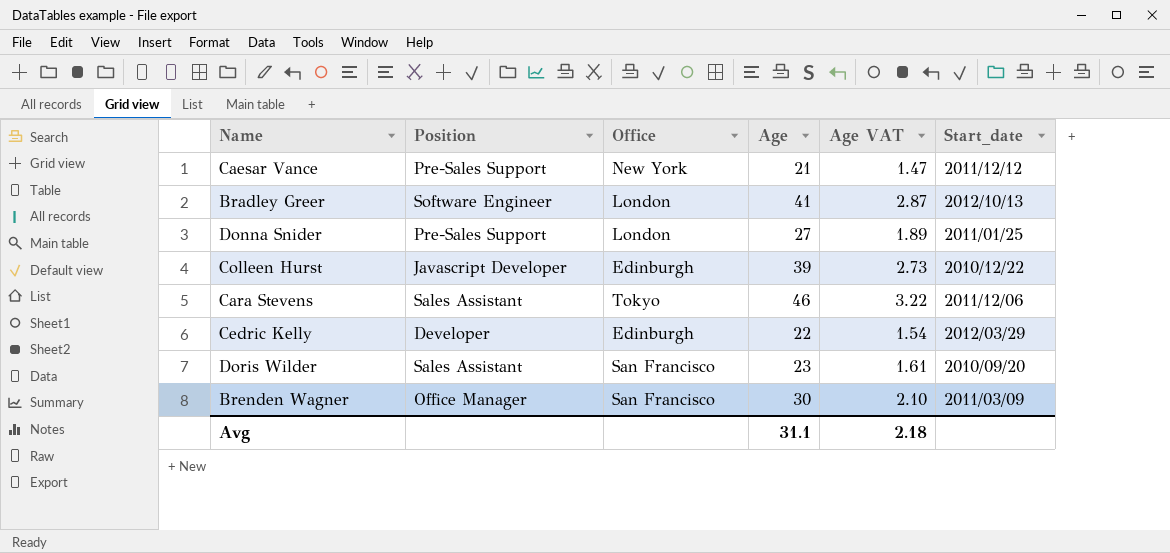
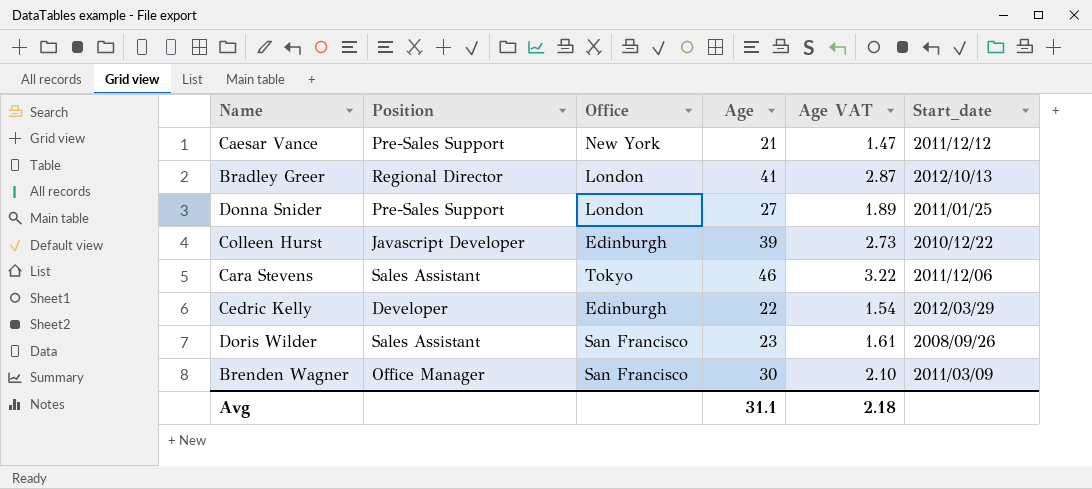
Bradley Greer | Position: Software Engineer -> Regional Director
Doris Wilder | Start_date: 2010/09/20 -> 2008/09/26

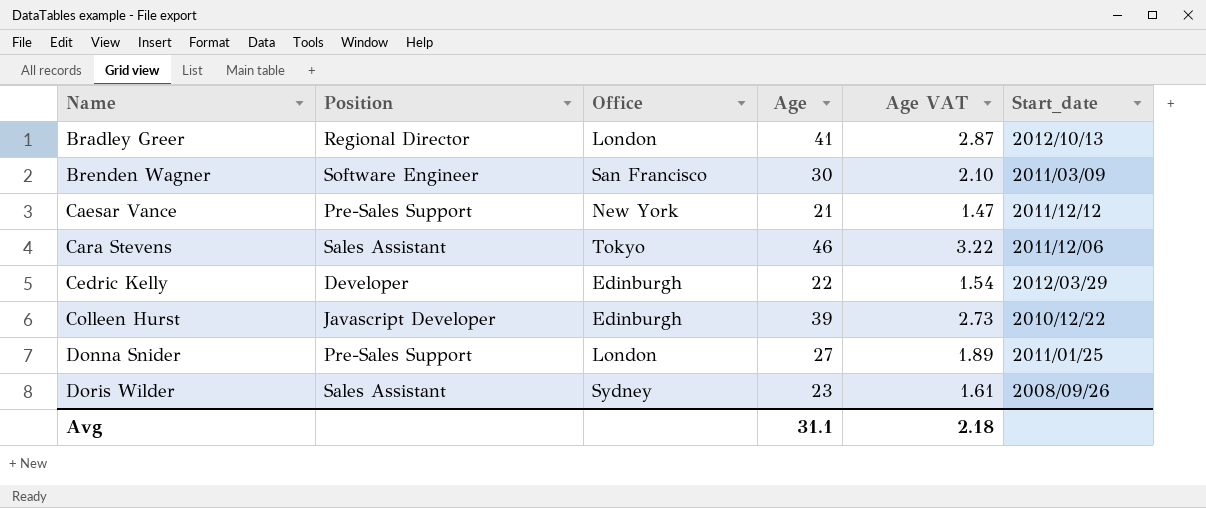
row order: none -> Name ascending
Brenden Wagner | Position: Office Manager -> Software Engineer
Doris Wilder | Office: San Francisco -> Sydney

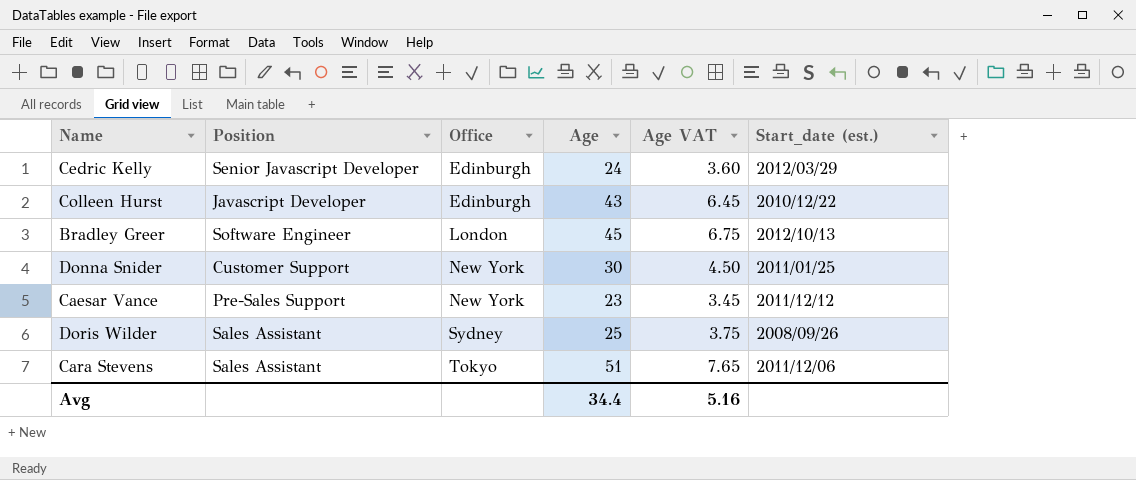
row order: Name ascending -> Office ascending
column Age VAT | formula: [Age] * 0.07 -> [Age] * 0.15
column name: Start_date -> Start_date (est.)
row Brenden Wagner: Software Engineer | San Francisco | 30 | 2.10 | 2011/03/09 -> none
Cedric Kelly | Position: Developer -> Senior Javascript Developer
Cedric Kelly | Age: 22 -> 24
Colleen Hurst | Age: 39 -> 43
Bradley Greer | Position: Regional Director -> Software Engineer
Bradley Greer | Age: 41 -> 45
Donna Snider | Position: Pre-Sales Support -> Customer Support
Donna Snider | Office: London -> New York
Donna Snider | Age: 27 -> 30
Caesar Vance | Age: 21 -> 23
Doris Wilder | Age: 23 -> 25
Cara Stevens | Age: 46 -> 51
Avg | Age: 31.1 -> 34.4
Avg | Age VAT: 2.18 -> 5.16

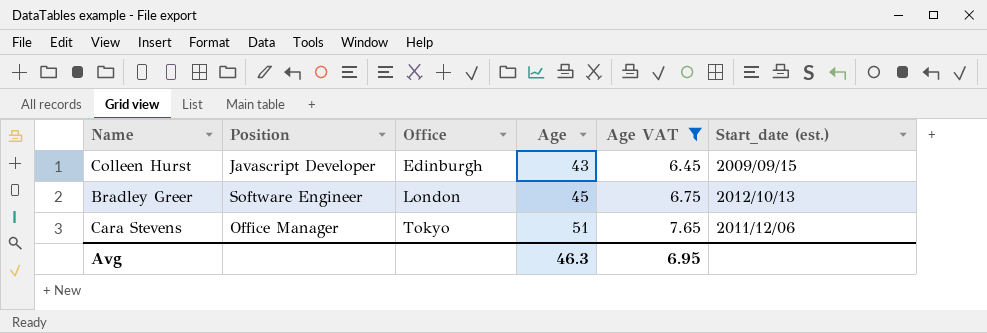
filter: none -> Age VAT >= 6.45
Colleen Hurst | Start_date (est.): 2010/12/22 -> 2009/09/15
Cara Stevens | Position: Sales Assistant -> Office Manager
Avg | Age: 34.4 -> 46.3
Avg | Age VAT: 5.16 -> 6.95

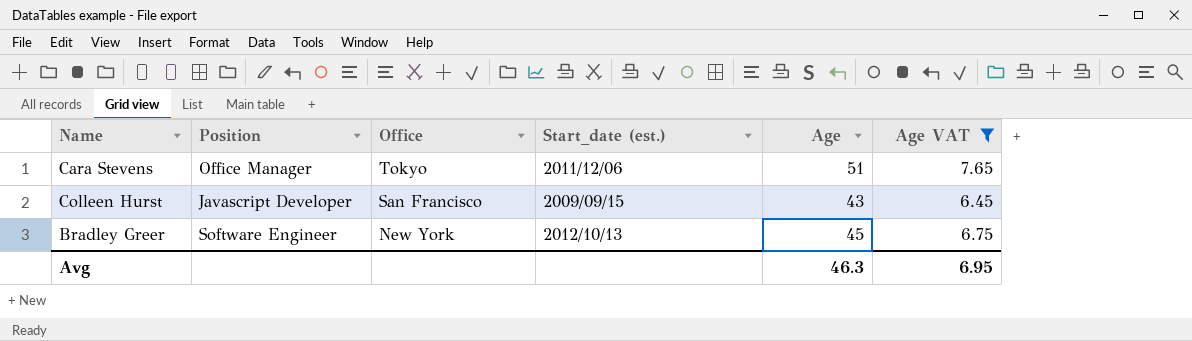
row order: Office ascending -> Office descending
column Start_date (est.) | position: 6 -> 4
Colleen Hurst | Office: Edinburgh -> San Francisco
Bradley Greer | Office: London -> New York

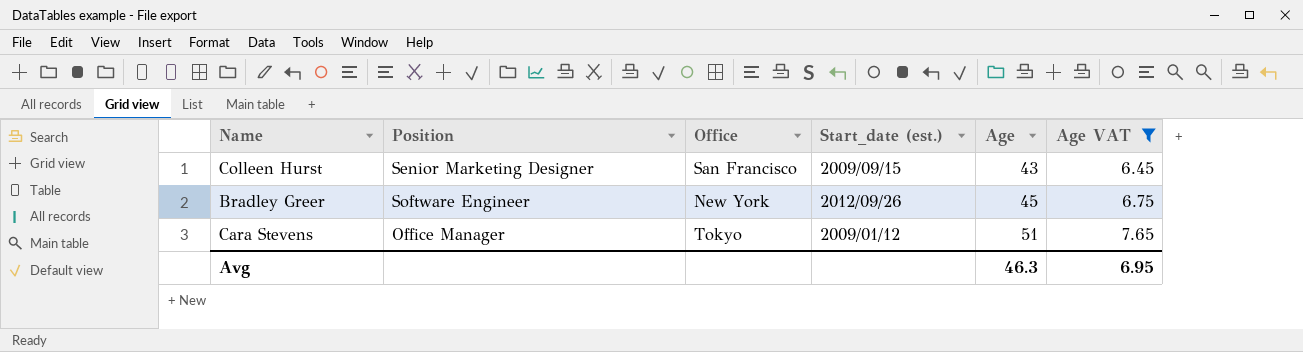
row order: Office descending -> Age ascending
Colleen Hurst | Position: Javascript Developer -> Senior Marketing Designer
Bradley Greer | Start_date (est.): 2012/10/13 -> 2012/09/26
Cara Stevens | Start_date (est.): 2011/12/06 -> 2009/01/12

